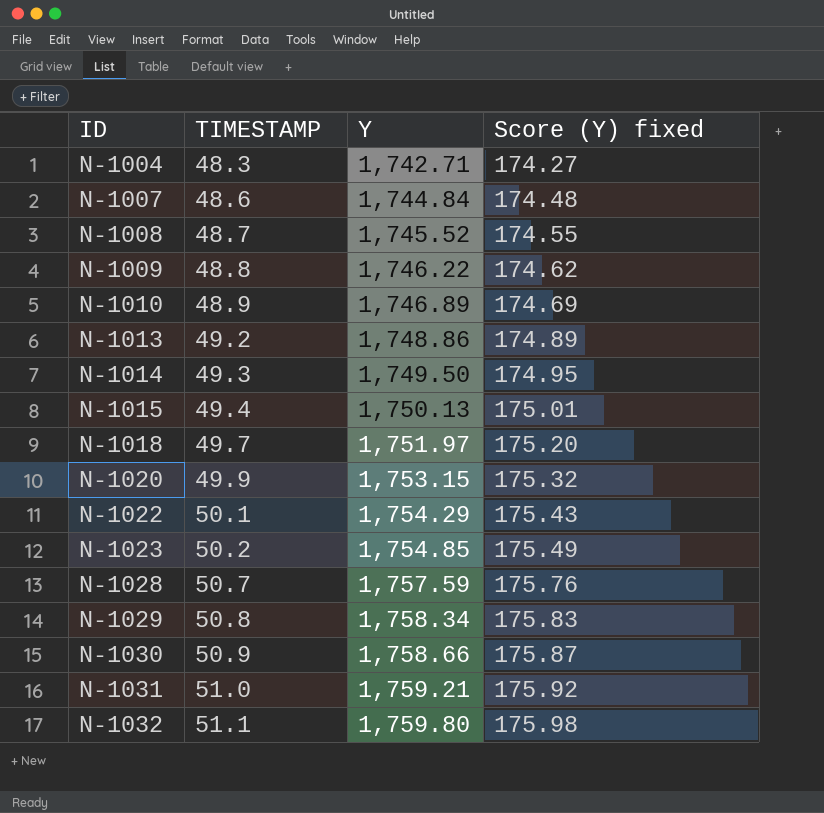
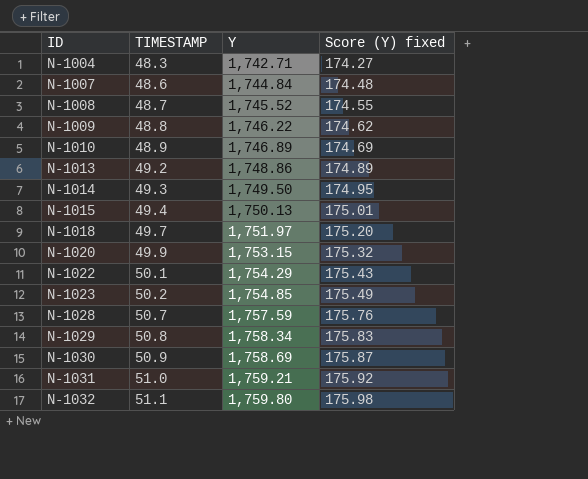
N-1030 | Y: 1,758.66 -> 1,758.69

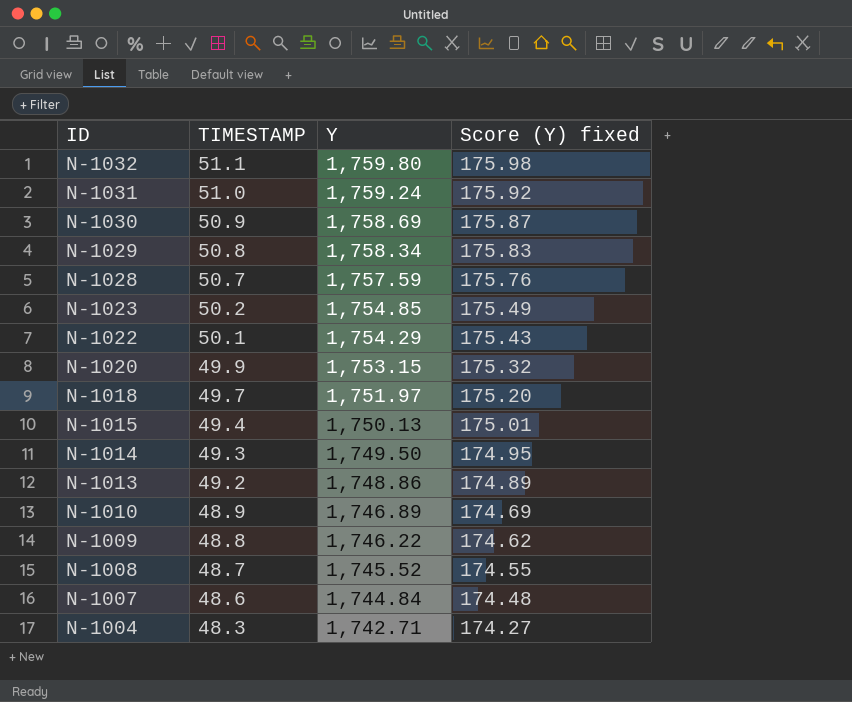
row order: ID ascending -> ID descending
N-1031 | Y: 1,759.21 -> 1,759.24

